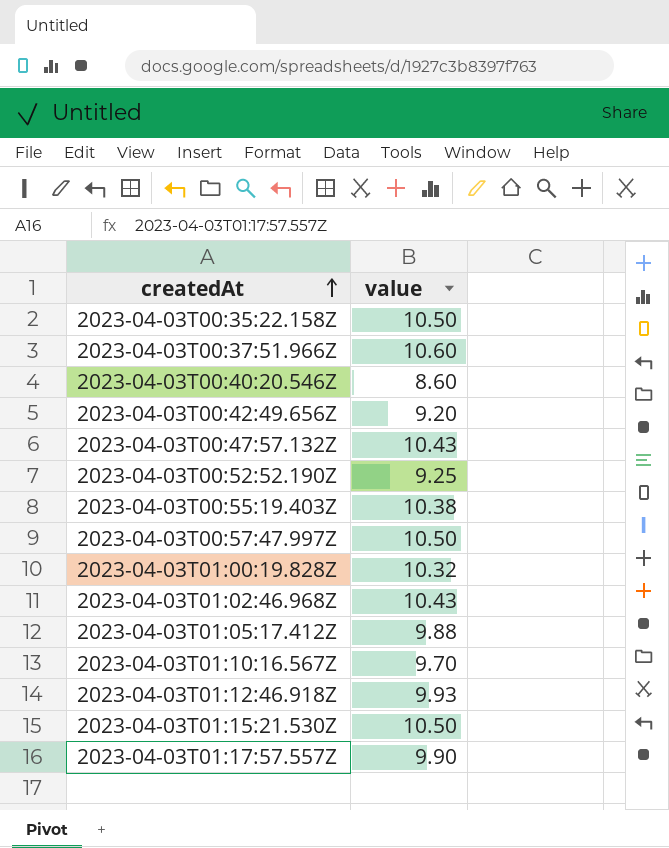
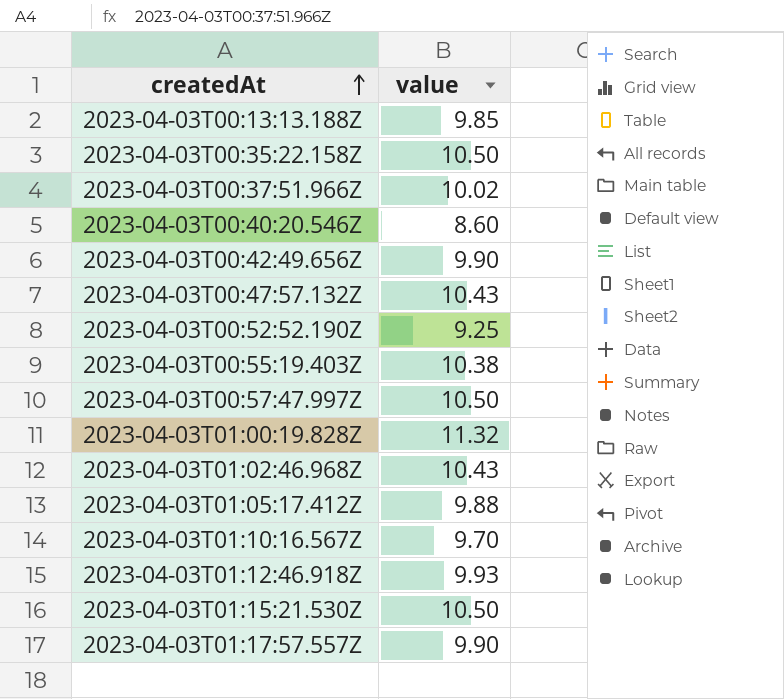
row 2023-04-03T00:13:13.188Z: none -> 9.85
2023-04-03T00:37:51.966Z | value: 10.60 -> 10.02
2023-04-03T00:42:49.656Z | value: 9.20 -> 9.90
2023-04-03T01:00:19.828Z | value: 10.32 -> 11.32

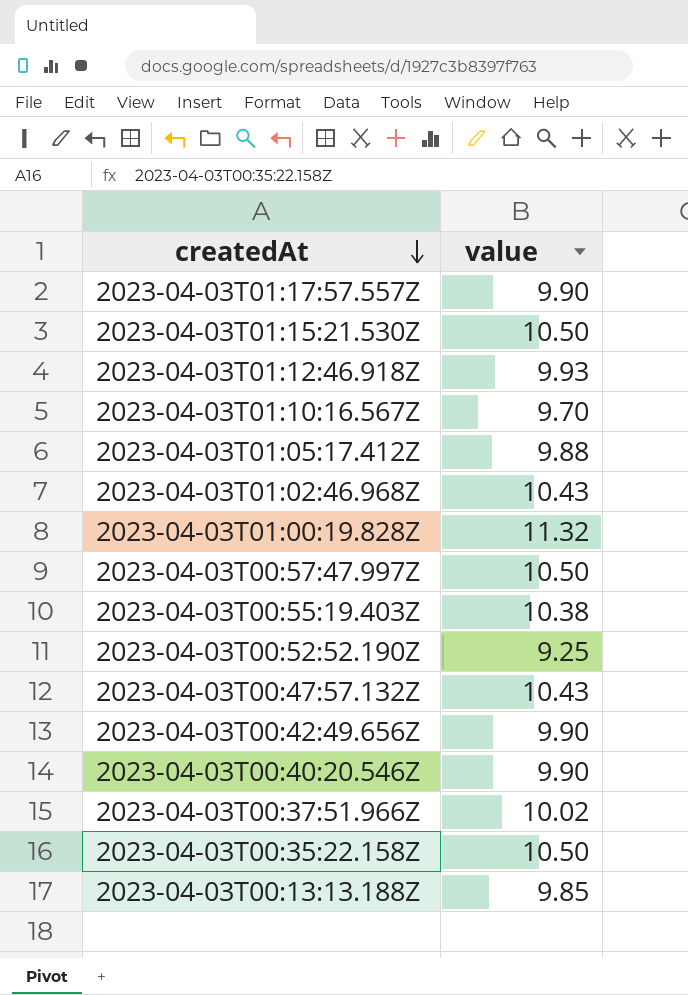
row order: createdAt ascending -> createdAt descending
2023-04-03T00:40:20.546Z | value: 8.60 -> 9.90

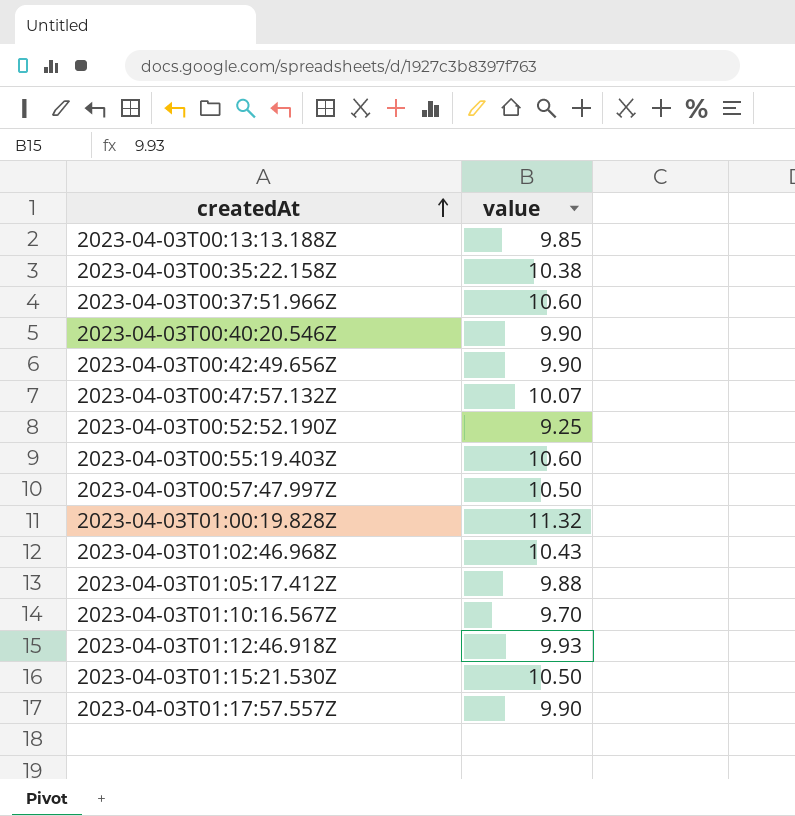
row order: createdAt descending -> createdAt ascending
2023-04-03T00:35:22.158Z | value: 10.50 -> 10.38
2023-04-03T00:37:51.966Z | value: 10.02 -> 10.60
2023-04-03T00:47:57.132Z | value: 10.43 -> 10.07
2023-04-03T00:55:19.403Z | value: 10.38 -> 10.60

